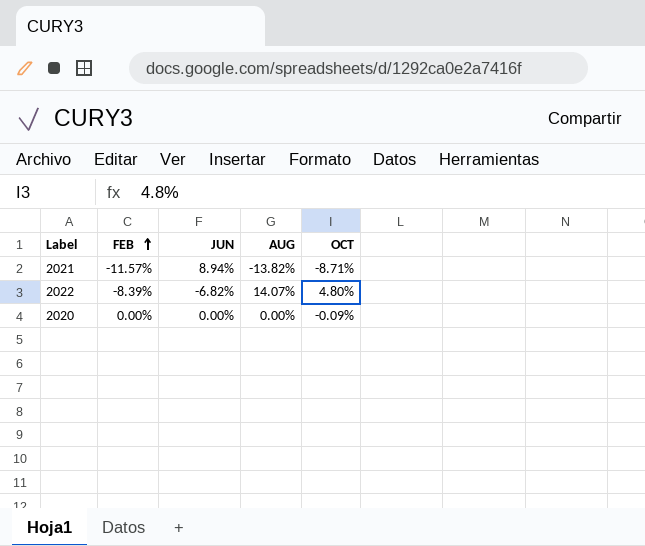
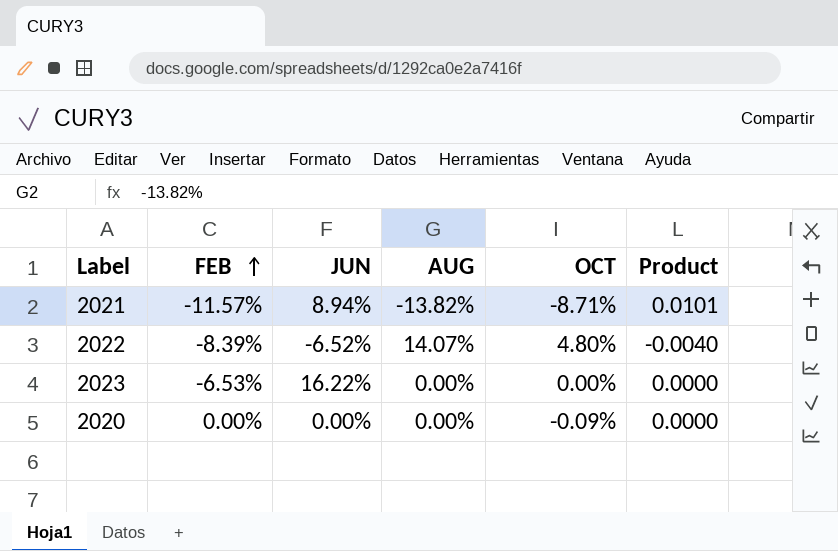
column Product | formula: none -> [FEB] * [OCT]
2022 | JUN: -6.82% -> -6.52%
row 2023: none -> -6.53% | 16.22% | 0.00% | 0.00% | 0.0000

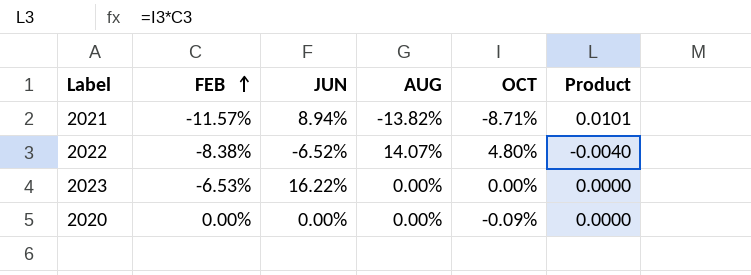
2022 | FEB: -8.39% -> -8.38%

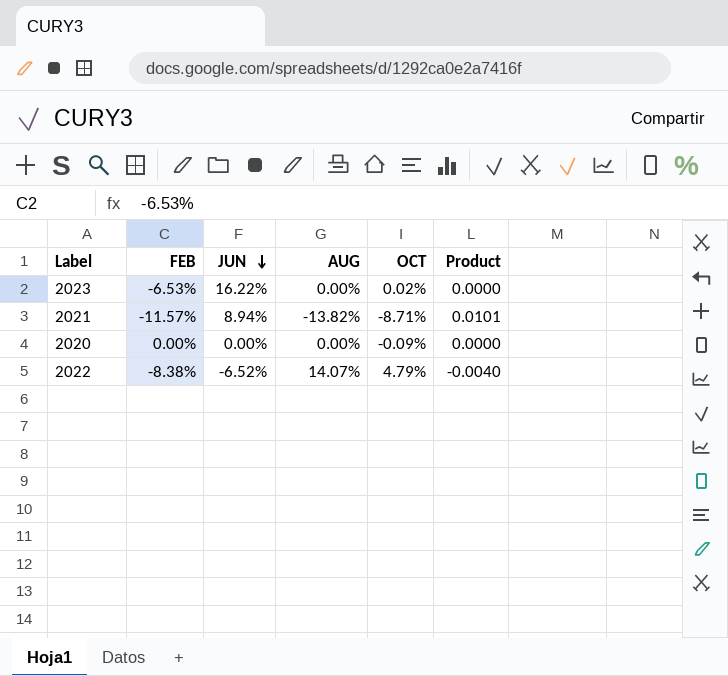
row order: FEB ascending -> JUN descending
2023 | OCT: 0.00% -> 0.02%
2022 | OCT: 4.80% -> 4.79%

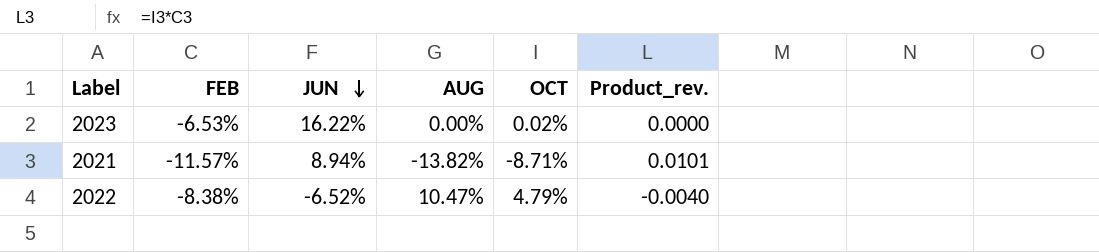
column name: Product -> Product_rev.
row 2020: 0.00% | 0.00% | 0.00% | -0.09% | 0.0000 -> none
2022 | AUG: 14.07% -> 10.47%

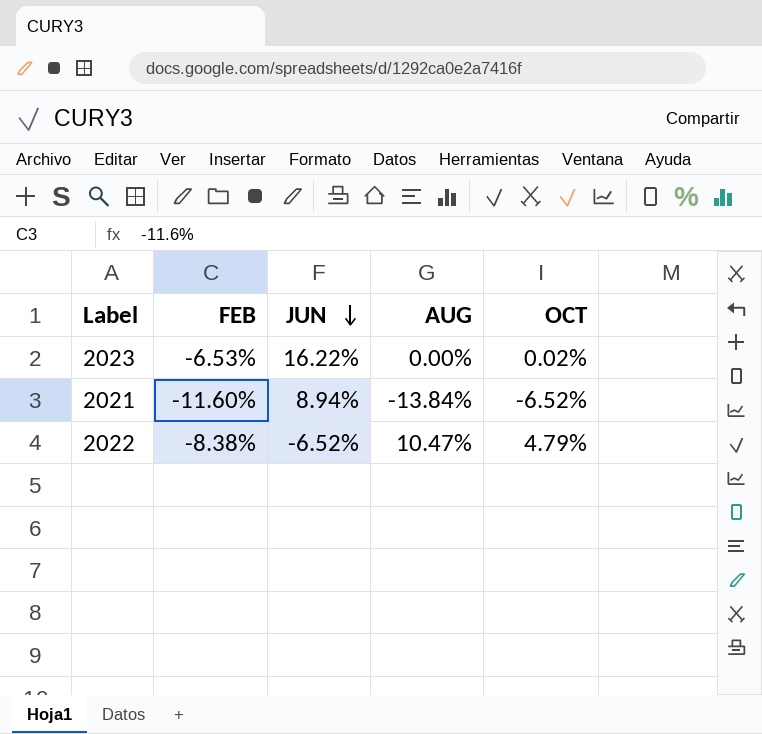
column Product_rev. | formula: [FEB] * [OCT] -> none
2021 | FEB: -11.57% -> -11.60%
2021 | AUG: -13.82% -> -13.84%
2021 | OCT: -8.71% -> -6.52%

